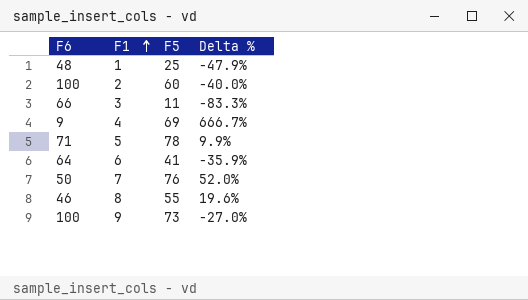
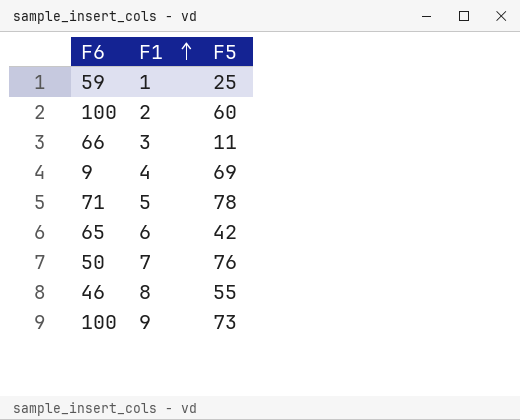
column Delta % | formula: ([F5] - [F6]) / [F6] -> none
1 | F6: 48 -> 59
6 | F6: 64 -> 65
6 | F5: 41 -> 42

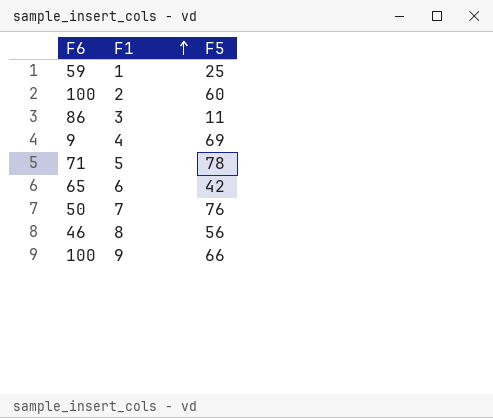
3 | F6: 66 -> 86
8 | F5: 55 -> 56
9 | F5: 73 -> 66

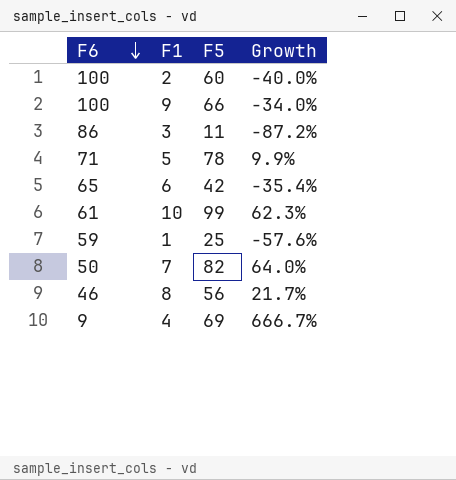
row order: F1 ascending -> F6 descending
column Growth | formula: none -> ([F5] - [F6]) / [F6]
row 10: none -> 61 | 99 | 62.3%
7 | F5: 76 -> 82

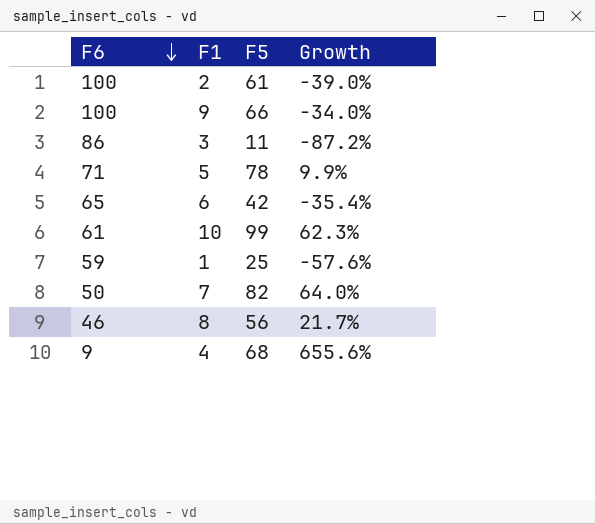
2 | F5: 60 -> 61
2 | Growth: -40.0% -> -39.0%
4 | F5: 69 -> 68
4 | Growth: 666.7% -> 655.6%

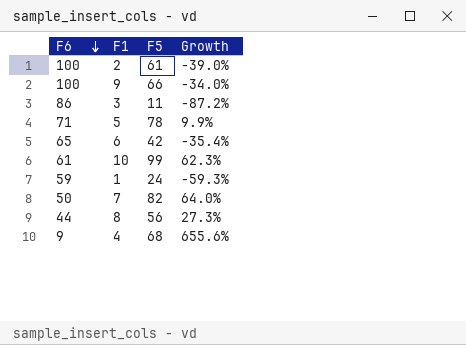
1 | F5: 25 -> 24
1 | Growth: -57.6% -> -59.3%
8 | F6: 46 -> 44
8 | Growth: 21.7% -> 27.3%

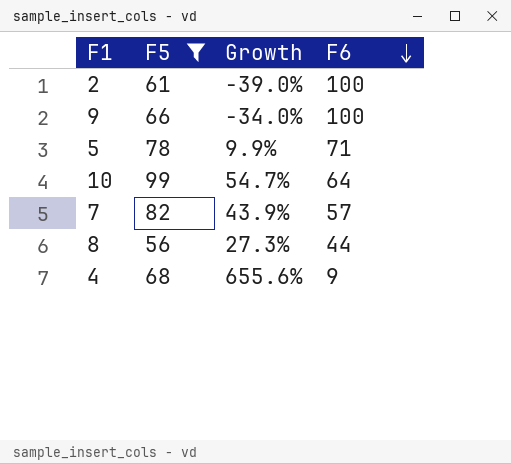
filter: none -> F5 >= 56
column F6 | position: 1 -> 4
10 | Growth: 62.3% -> 54.7%
10 | F6: 61 -> 64
7 | Growth: 64.0% -> 43.9%
7 | F6: 50 -> 57

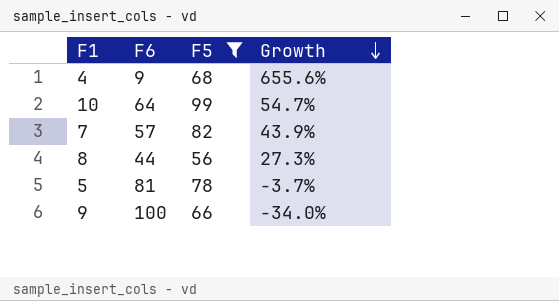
row order: F6 descending -> Growth descending
column F6 | position: 4 -> 2
row 2: 61 | -39.0% | 100 -> none
5 | F6: 71 -> 81
5 | Growth: 9.9% -> -3.7%

